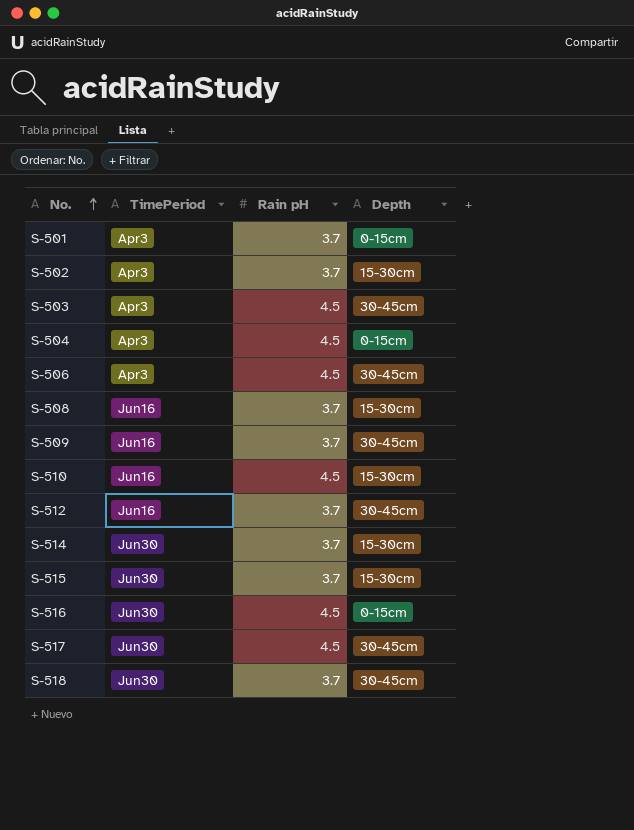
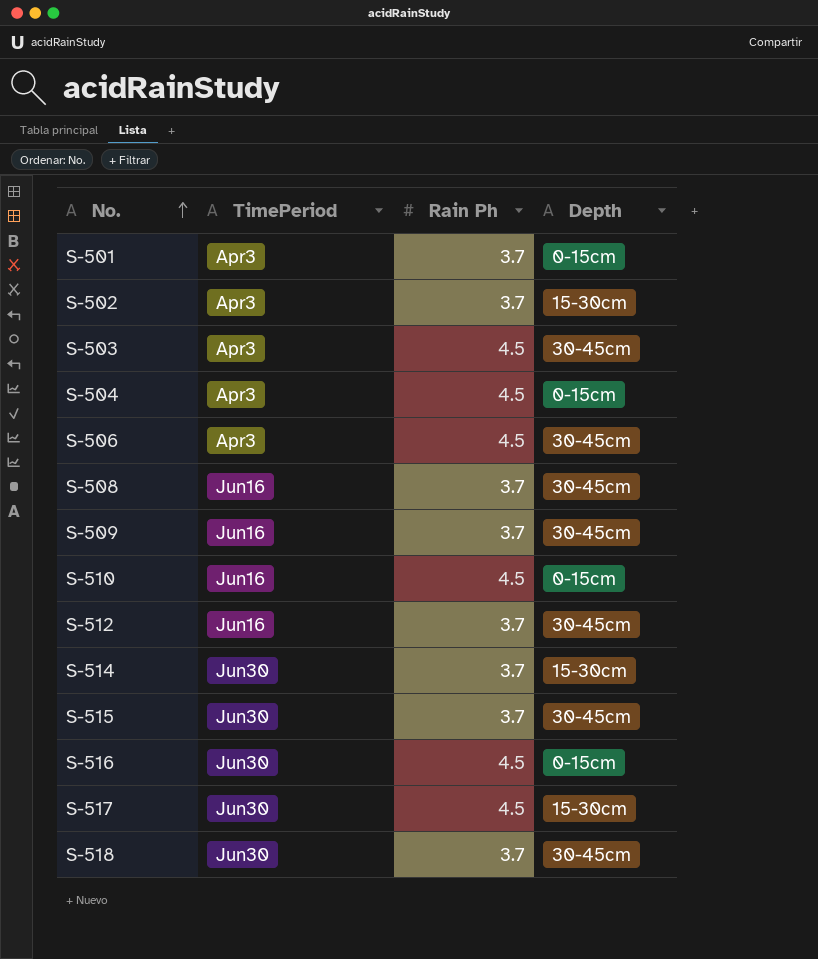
column name: Rain pH -> Rain Ph
S-508 | Depth: 15-30cm -> 30-45cm
S-510 | Depth: 15-30cm -> 0-15cm
S-515 | Depth: 15-30cm -> 30-45cm
S-517 | Depth: 30-45cm -> 15-30cm

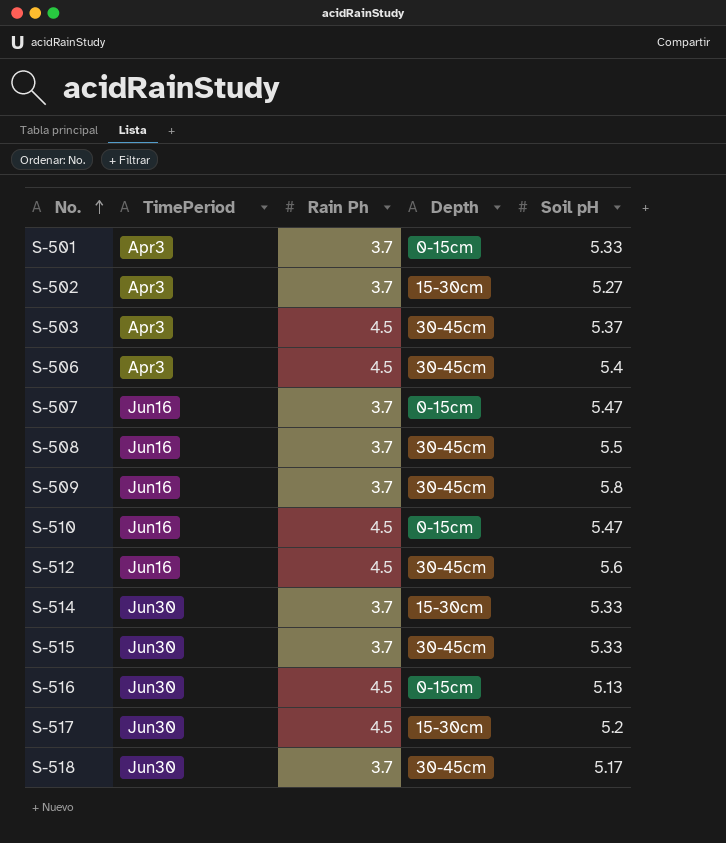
column Soil pH | position: none -> 5
row S-504: Apr3 | 4.5 | 0-15cm -> none
row S-507: none -> Jun16 | 3.7 | 0-15cm | 5.47
S-512 | Rain Ph: 3.7 -> 4.5

